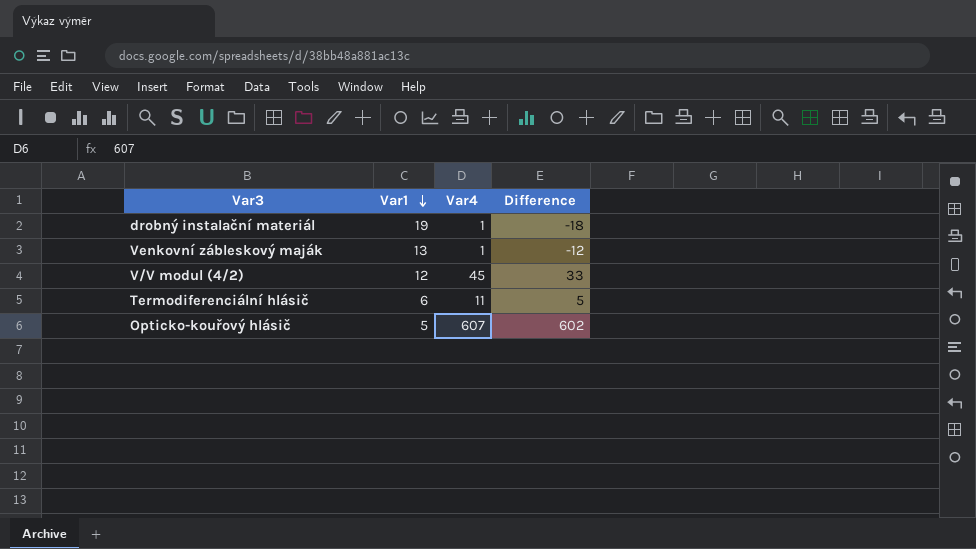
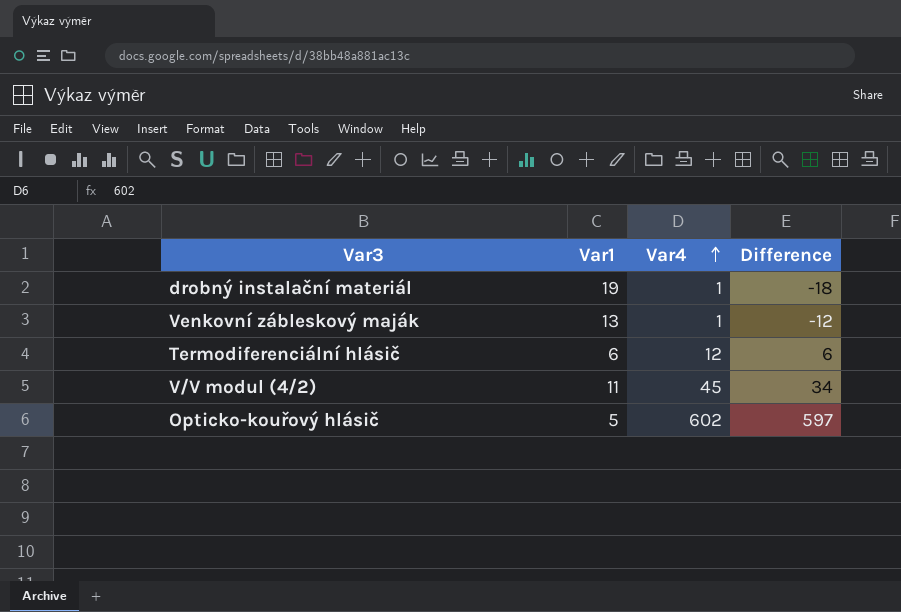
row order: Var1 descending -> Var4 ascending
Termodiferenciální hlásič | Var4: 11 -> 12
Termodiferenciální hlásič | Difference: 5 -> 6
V/V modul (4/2) | Var1: 12 -> 11
V/V modul (4/2) | Difference: 33 -> 34
Opticko-kouřový hlásič | Var4: 607 -> 602
Opticko-kouřový hlásič | Difference: 602 -> 597

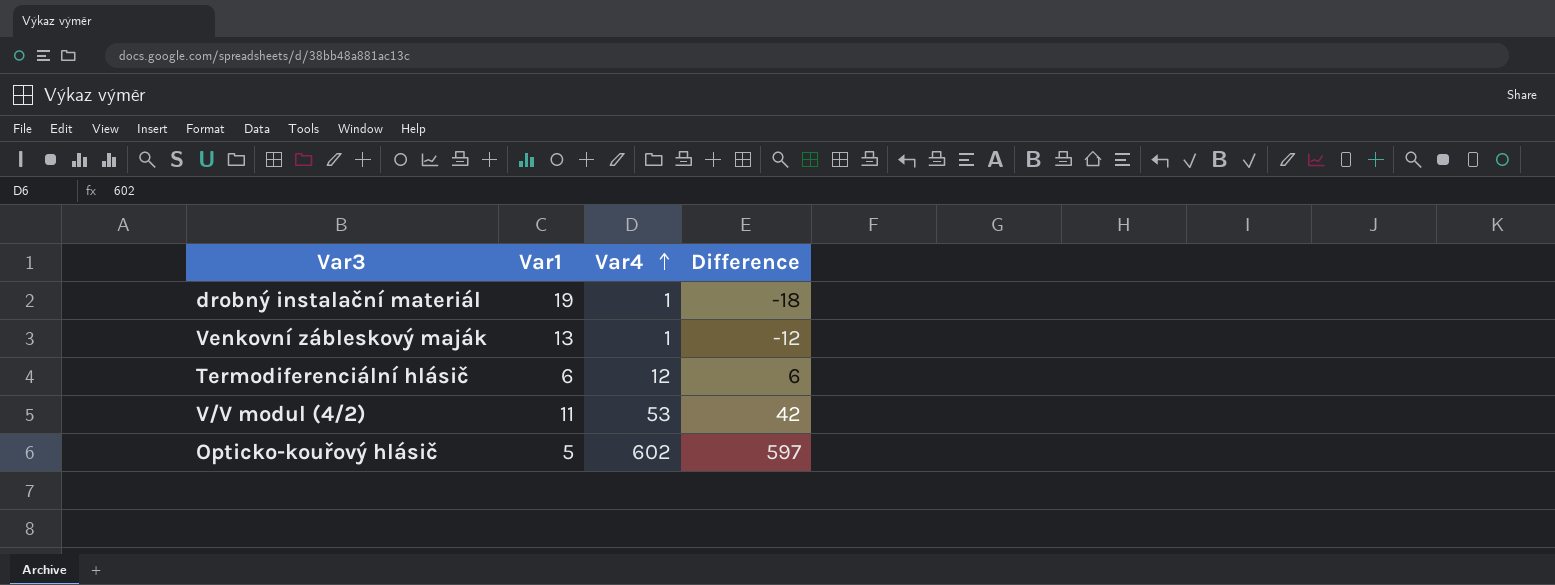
V/V modul (4/2) | Var4: 45 -> 53
V/V modul (4/2) | Difference: 34 -> 42

